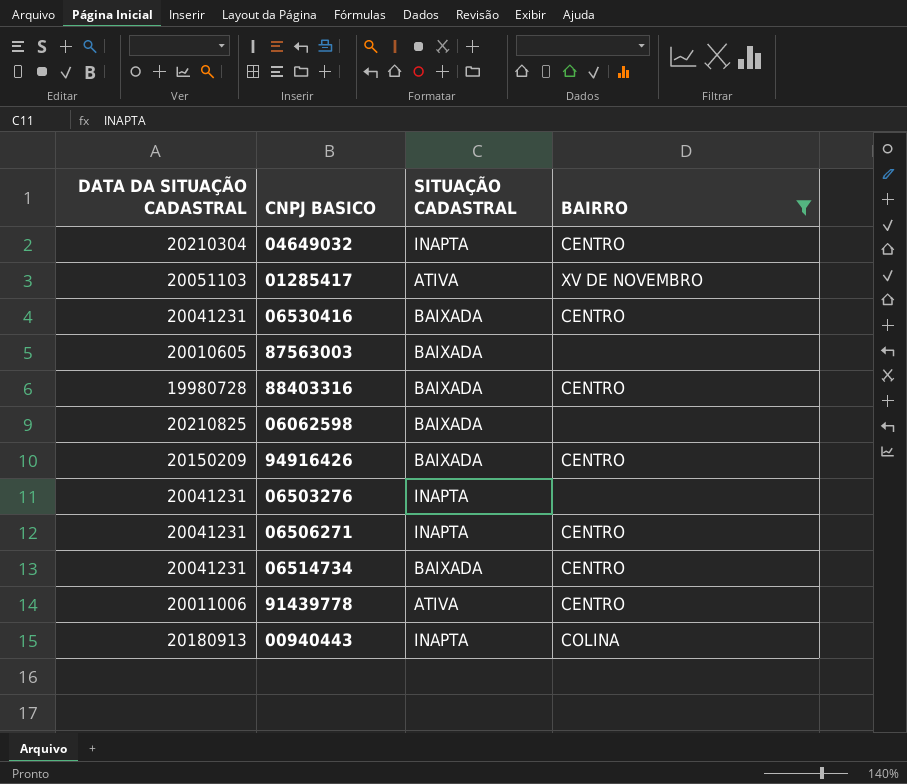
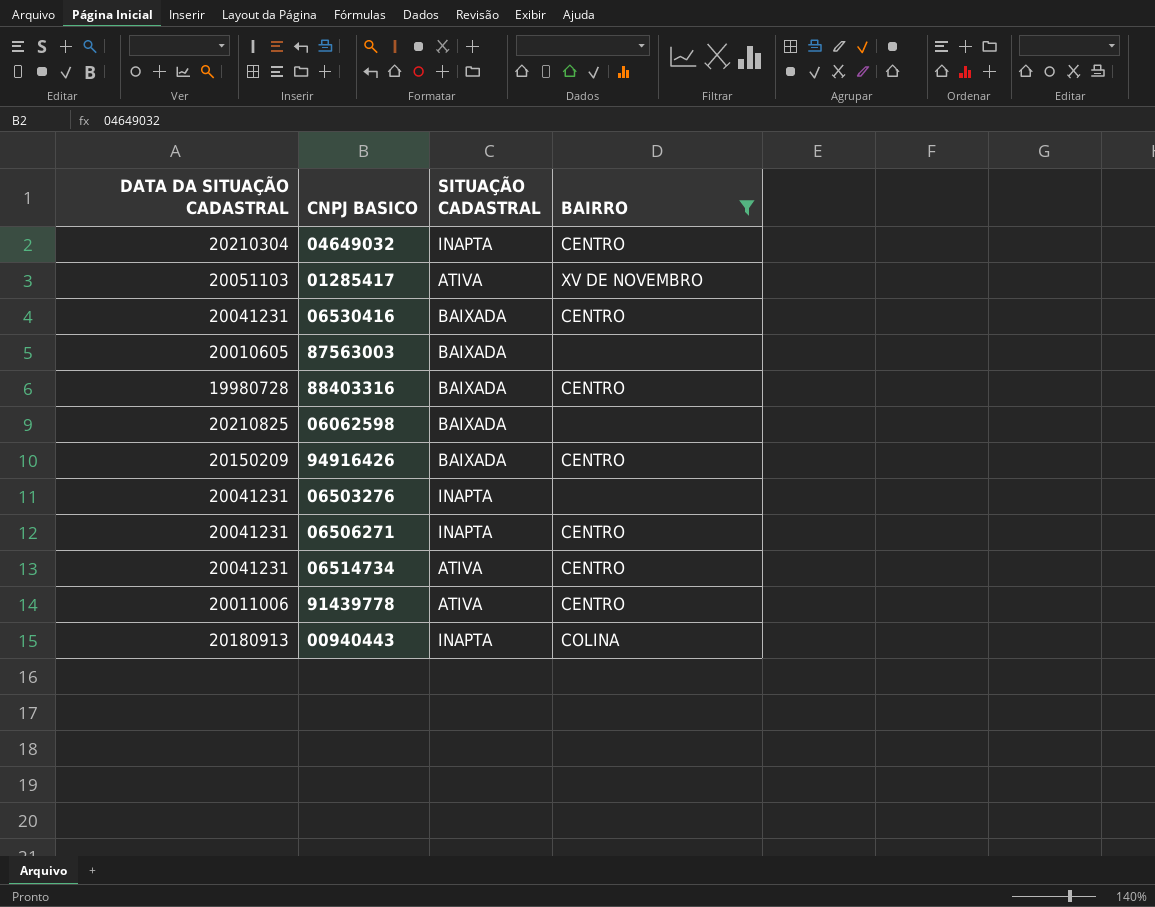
06514734 | SITUAÇÃO CADASTRAL: BAIXADA -> ATIVA

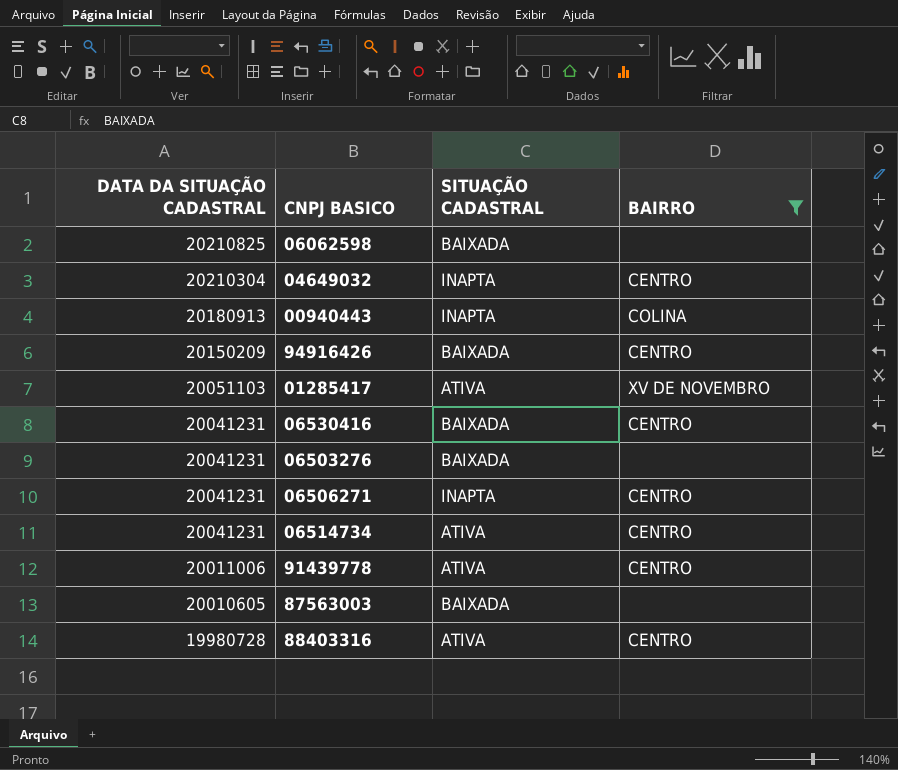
row order: none -> DATA DA SITUAÇÃO CADASTRAL descending
06503276 | SITUAÇÃO CADASTRAL: INAPTA -> BAIXADA
88403316 | SITUAÇÃO CADASTRAL: BAIXADA -> ATIVA

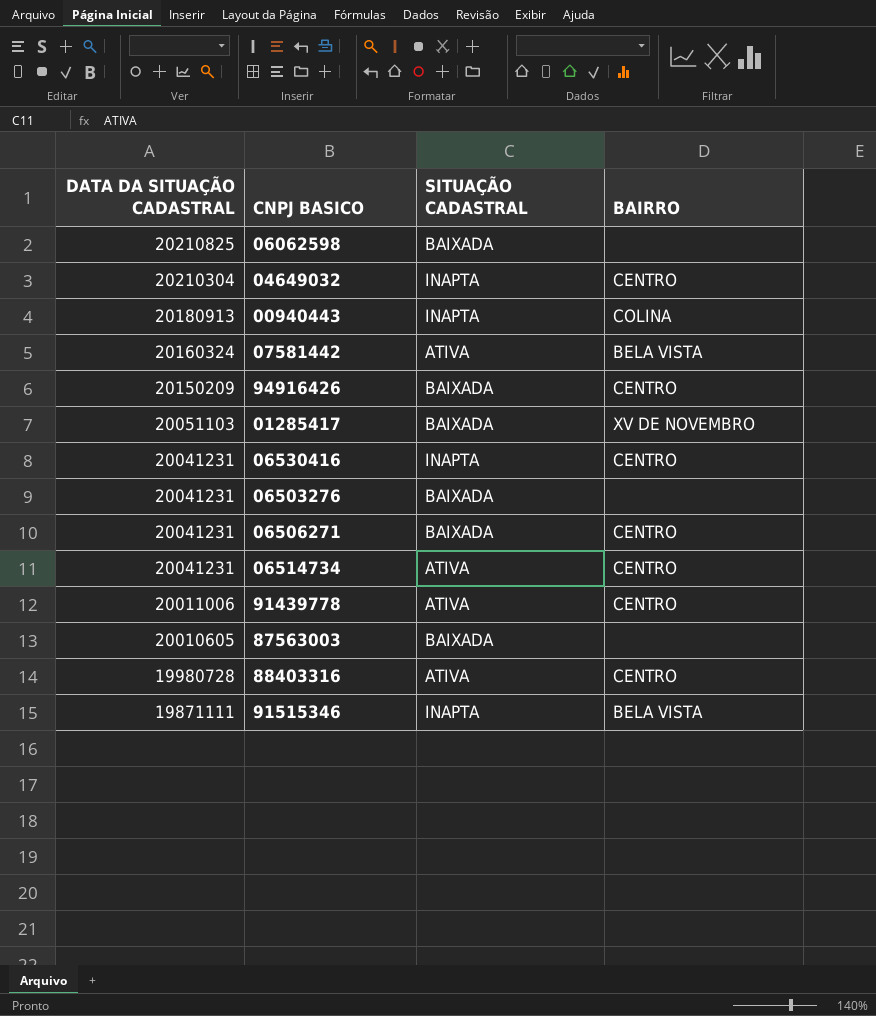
filter: BAIRRO != BELA VISTA -> none
01285417 | SITUAÇÃO CADASTRAL: ATIVA -> BAIXADA
06530416 | SITUAÇÃO CADASTRAL: BAIXADA -> INAPTA
06506271 | SITUAÇÃO CADASTRAL: INAPTA -> BAIXADA

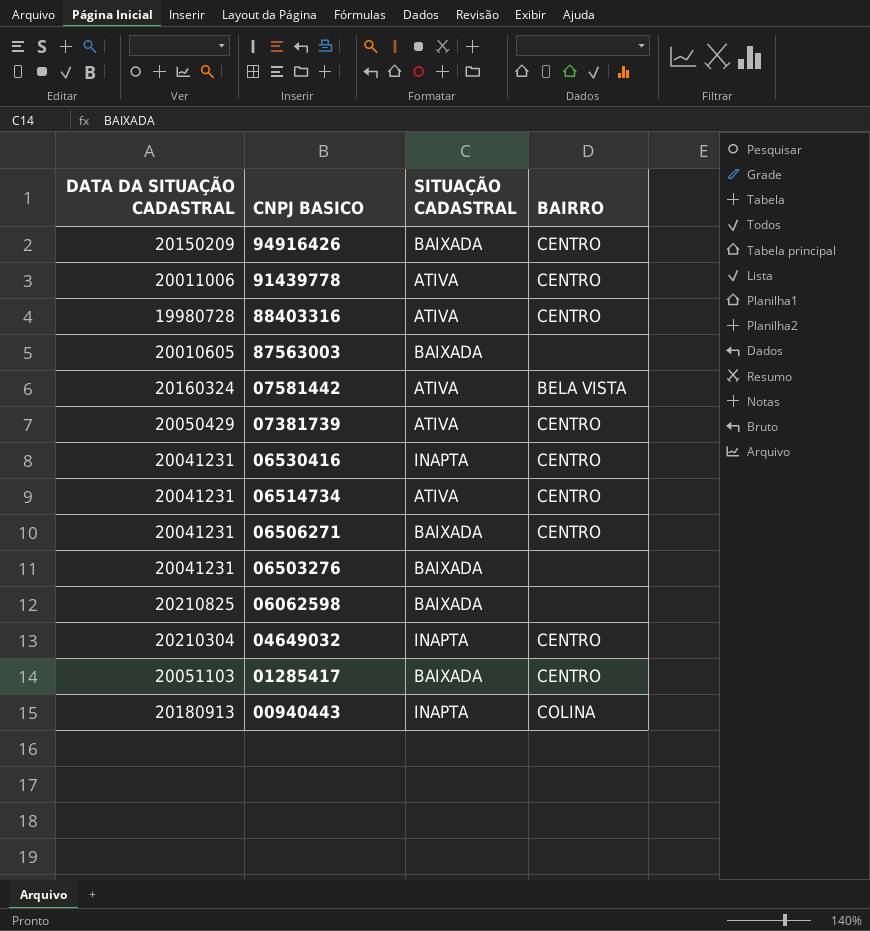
row order: DATA DA SITUAÇÃO CADASTRAL descending -> CNPJ BASICO descending
row 91515346: 19871111 | INAPTA | BELA VISTA -> none
row 07381739: none -> 20050429 | ATIVA | CENTRO
01285417 | BAIRRO: XV DE NOVEMBRO -> CENTRO

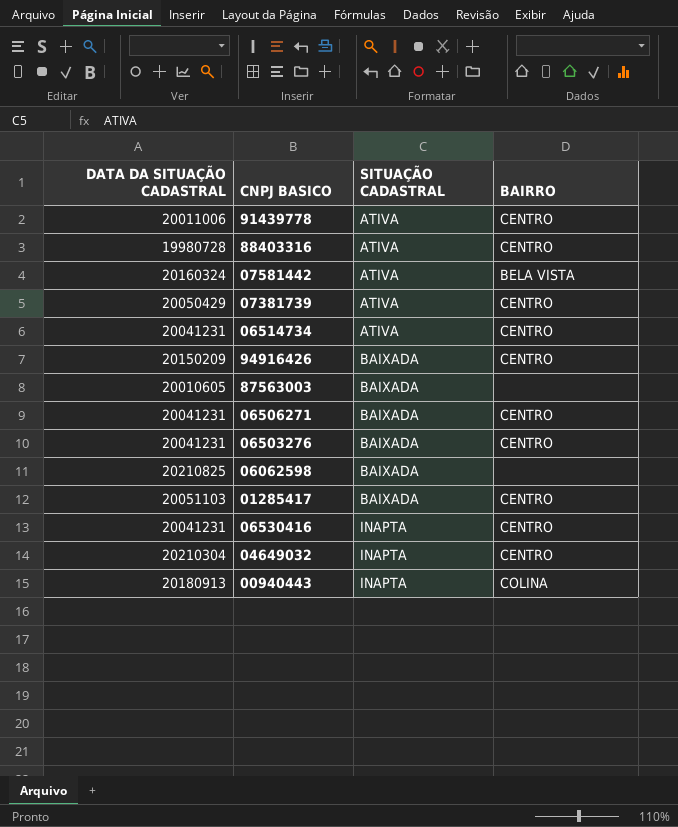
row order: CNPJ BASICO descending -> SITUAÇÃO CADASTRAL ascending
06503276 | BAIRRO: none -> CENTRO

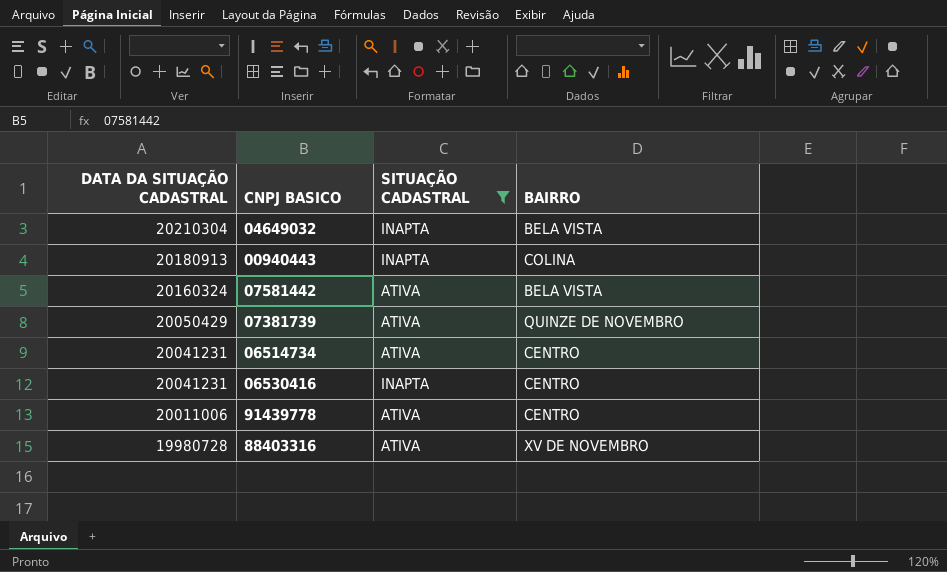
filter: none -> SITUAÇÃO CADASTRAL != BAIXADA
row order: SITUAÇÃO CADASTRAL ascending -> DATA DA SITUAÇÃO CADASTRAL descending
04649032 | BAIRRO: CENTRO -> BELA VISTA
07381739 | BAIRRO: CENTRO -> QUINZE DE NOVEMBRO
88403316 | BAIRRO: CENTRO -> XV DE NOVEMBRO

